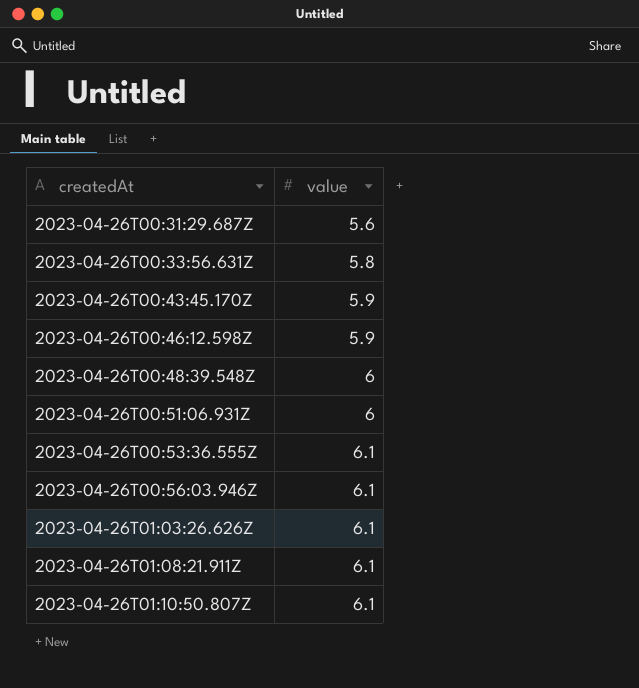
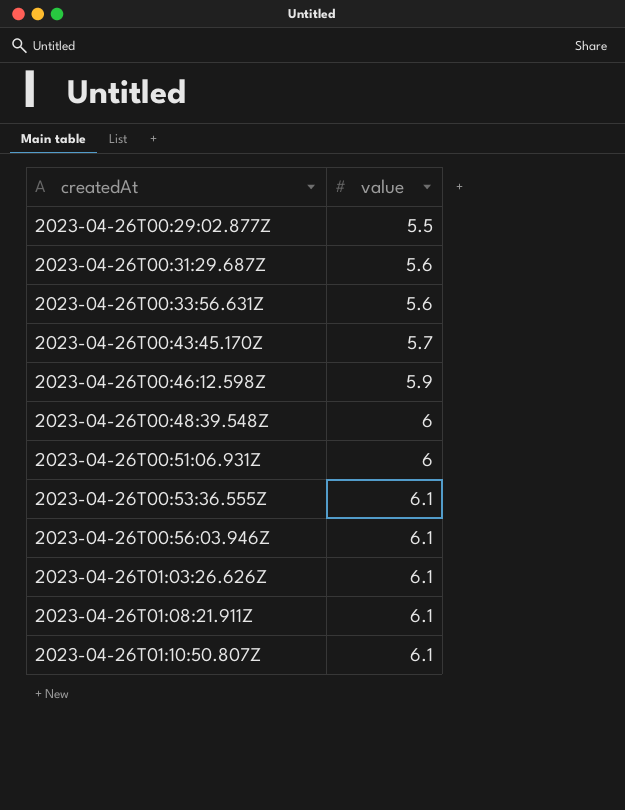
row 2023-04-26T00:29:02.877Z: none -> 5.5
2023-04-26T00:33:56.631Z | value: 5.8 -> 5.6
2023-04-26T00:43:45.170Z | value: 5.9 -> 5.7

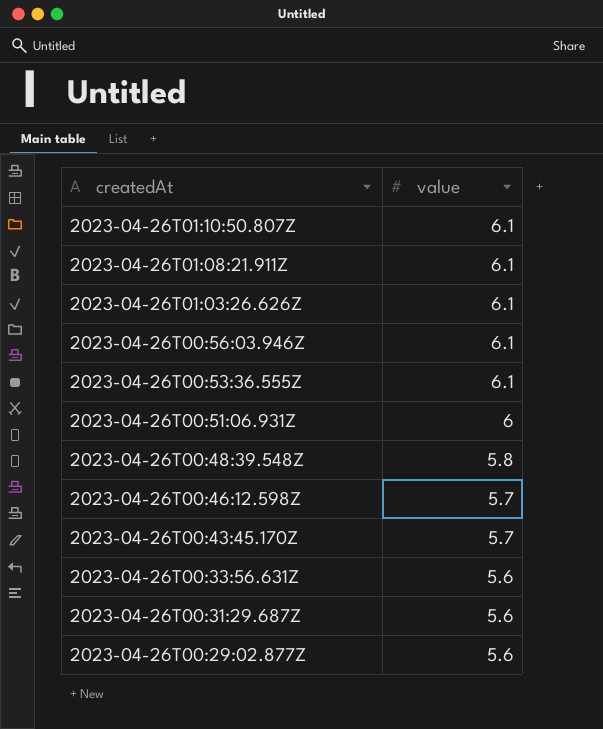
row order: createdAt ascending -> createdAt descending
2023-04-26T00:48:39.548Z | value: 6 -> 5.8
2023-04-26T00:46:12.598Z | value: 5.9 -> 5.7
2023-04-26T00:29:02.877Z | value: 5.5 -> 5.6

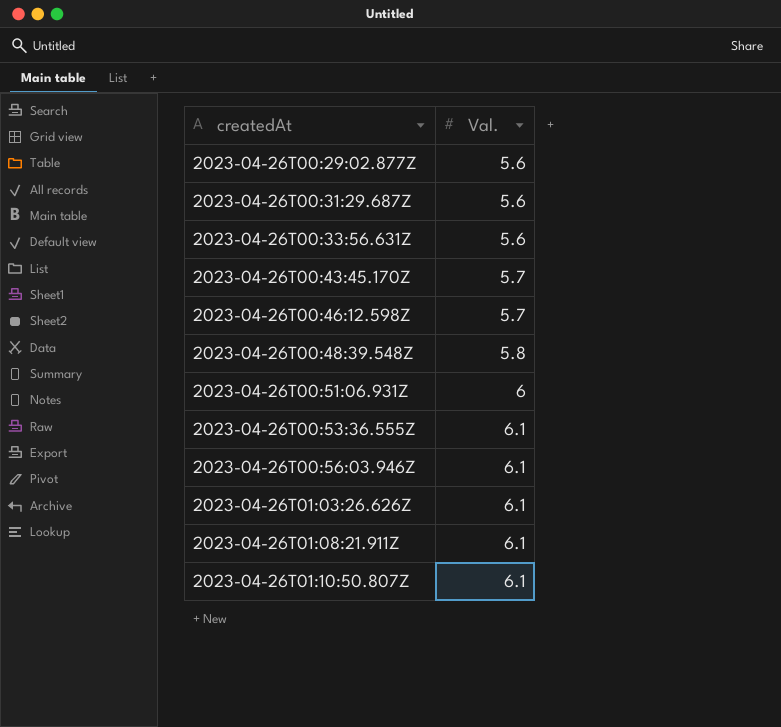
row order: createdAt descending -> createdAt ascending
column name: value -> Val.

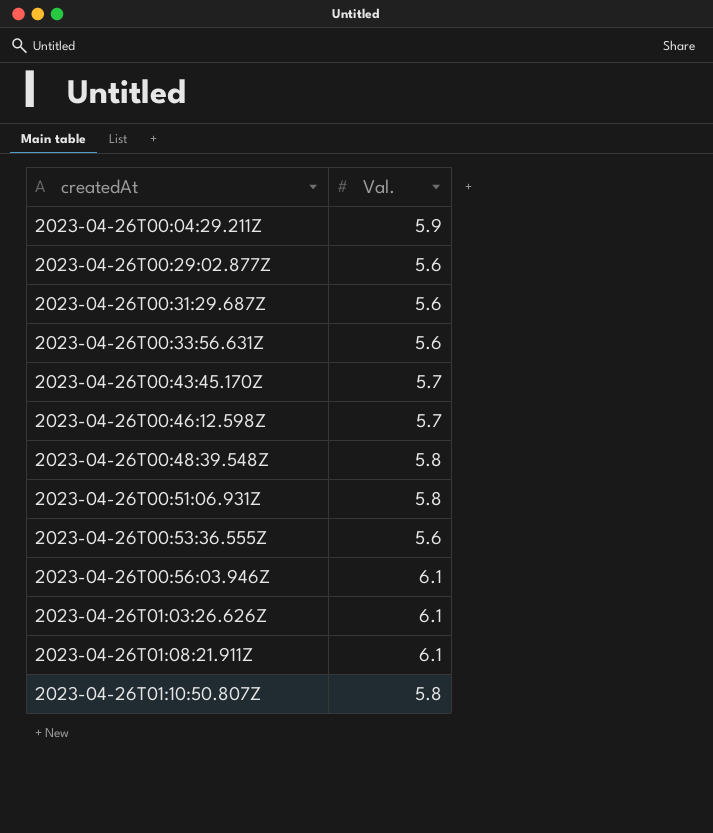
row 2023-04-26T00:04:29.211Z: none -> 5.9
2023-04-26T00:51:06.931Z | Val.: 6 -> 5.8
2023-04-26T00:53:36.555Z | Val.: 6.1 -> 5.6
2023-04-26T01:10:50.807Z | Val.: 6.1 -> 5.8

